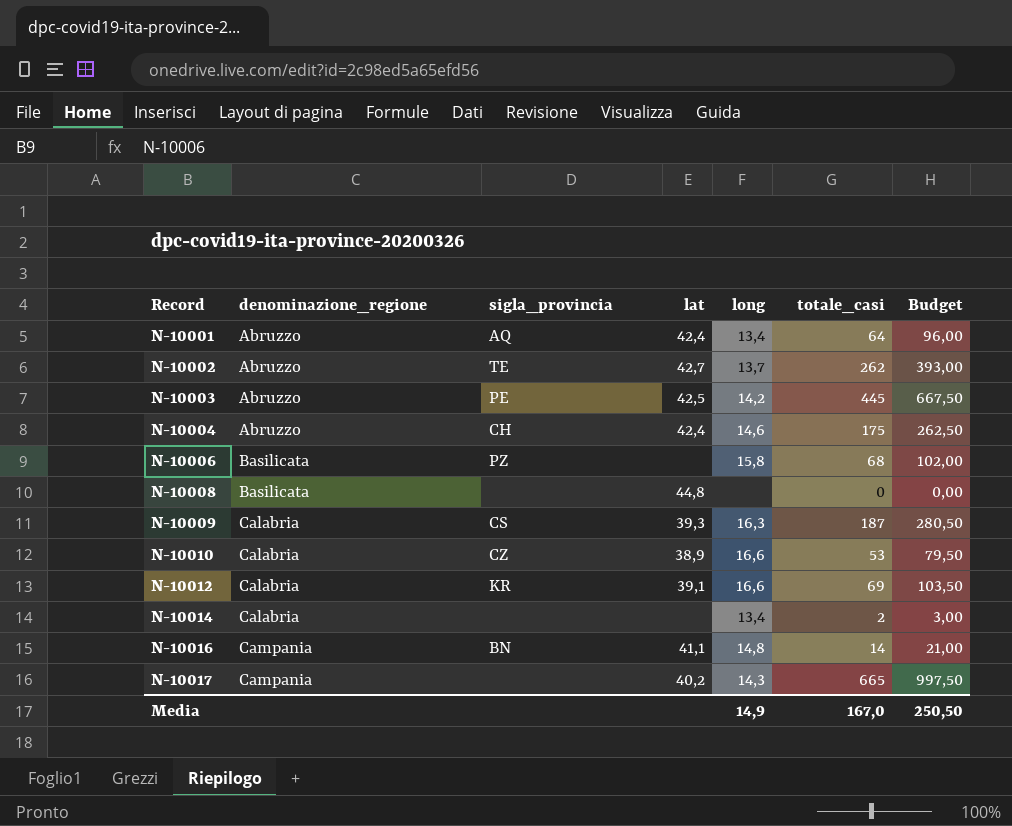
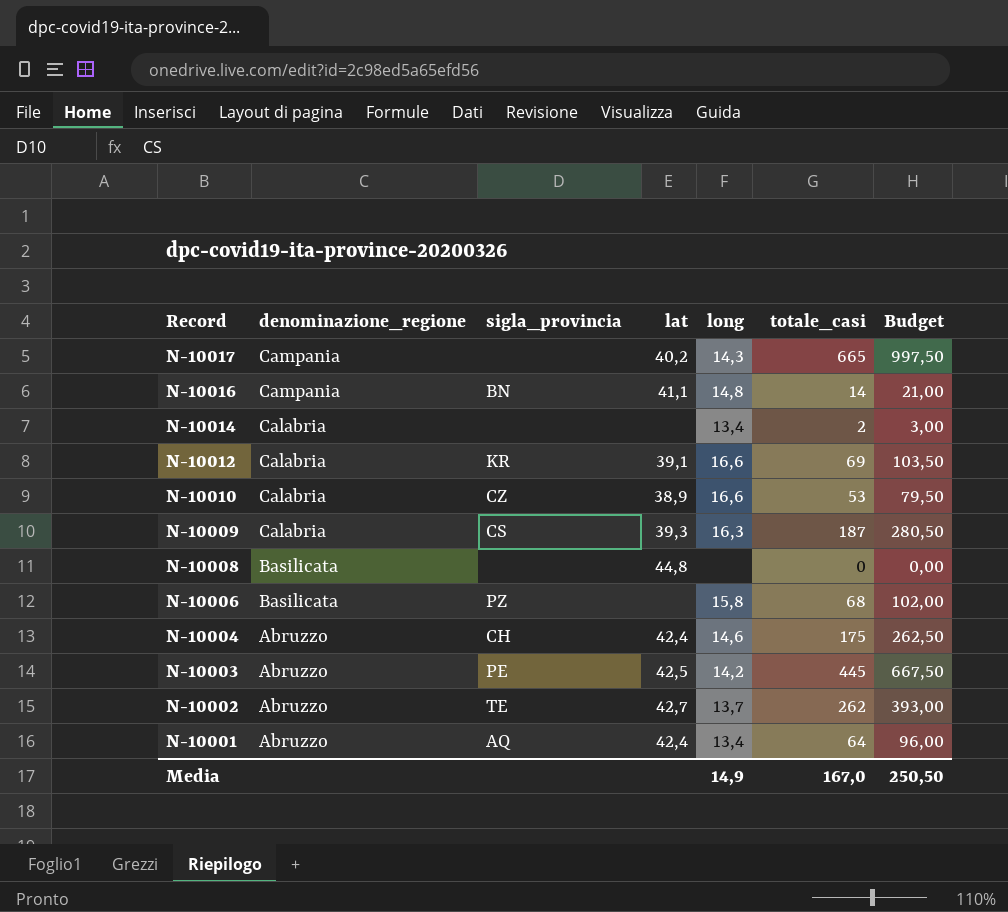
row order: Record ascending -> Record descending

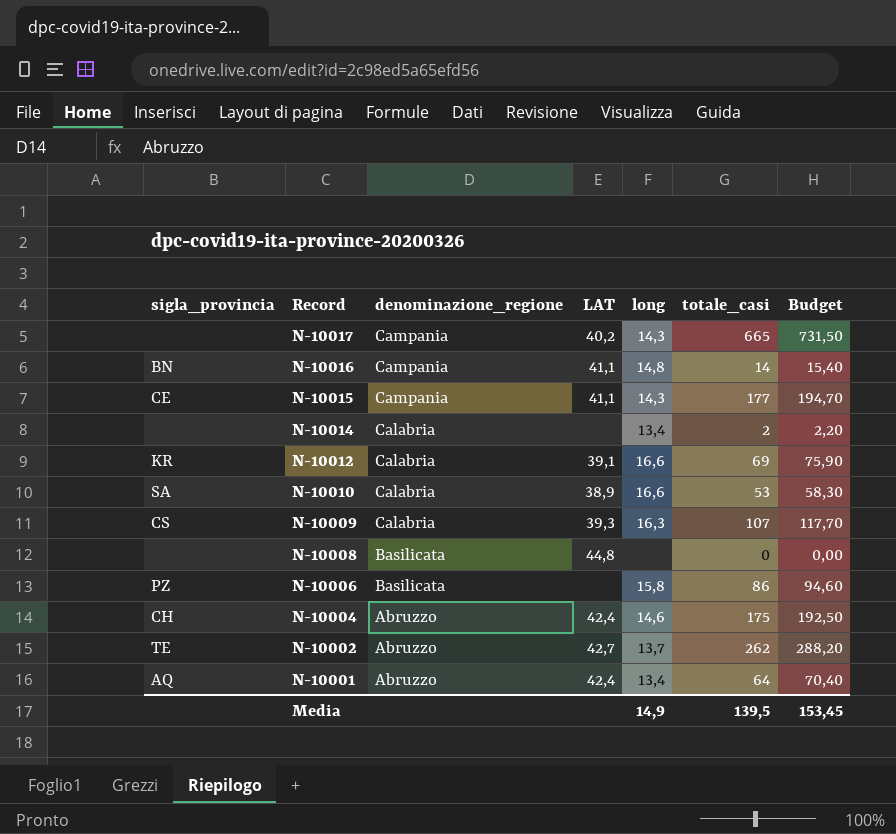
column sigla_provincia | position: 3 -> 1
column name: lat -> LAT
column Budget | formula: [totale_casi] * 1,5 -> [totale_casi] * 1,1
row N-10003: Abruzzo | PE | 42,5 | 14,2 | 445 | 667,50 -> none
row N-10015: none -> CE | Campania | 41,1 | 14,3 | 177 | 194,70
N-10010 | sigla_provincia: CZ -> SA
N-10009 | totale_casi: 187 -> 107
N-10006 | totale_casi: 68 -> 86
Media | totale_casi: 167,0 -> 139,5
Media | Budget: 250,50 -> 153,45

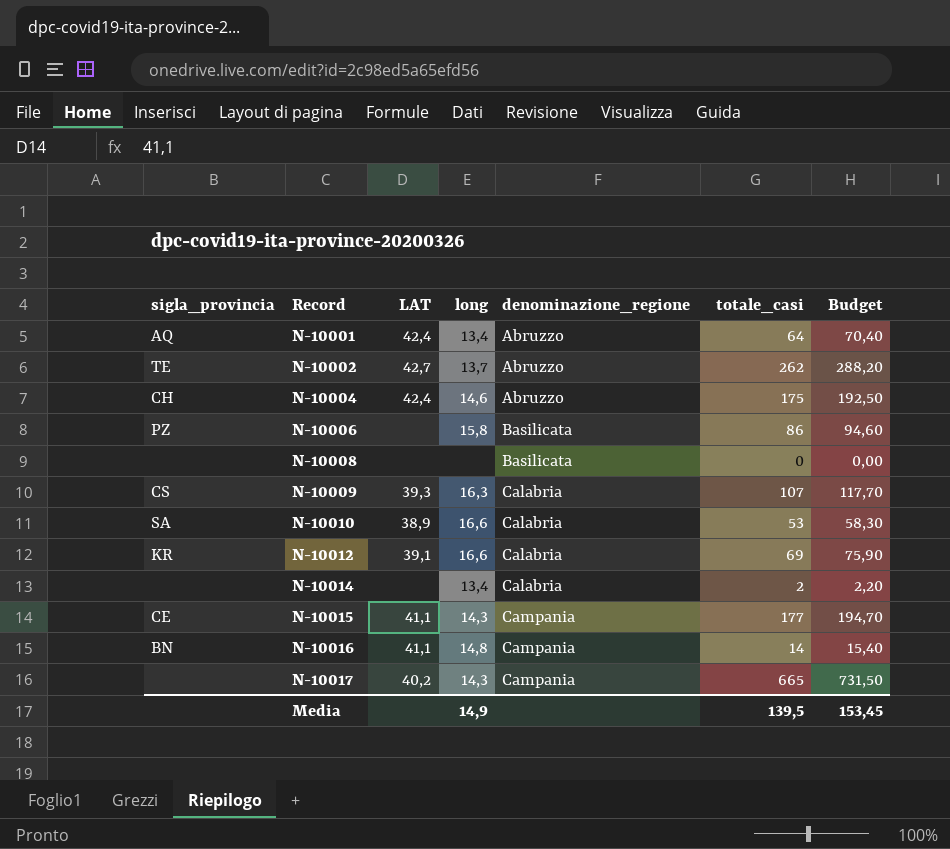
row order: Record descending -> Record ascending
column denominazione_regione | position: 3 -> 5
N-10008 | LAT: 44,8 -> none

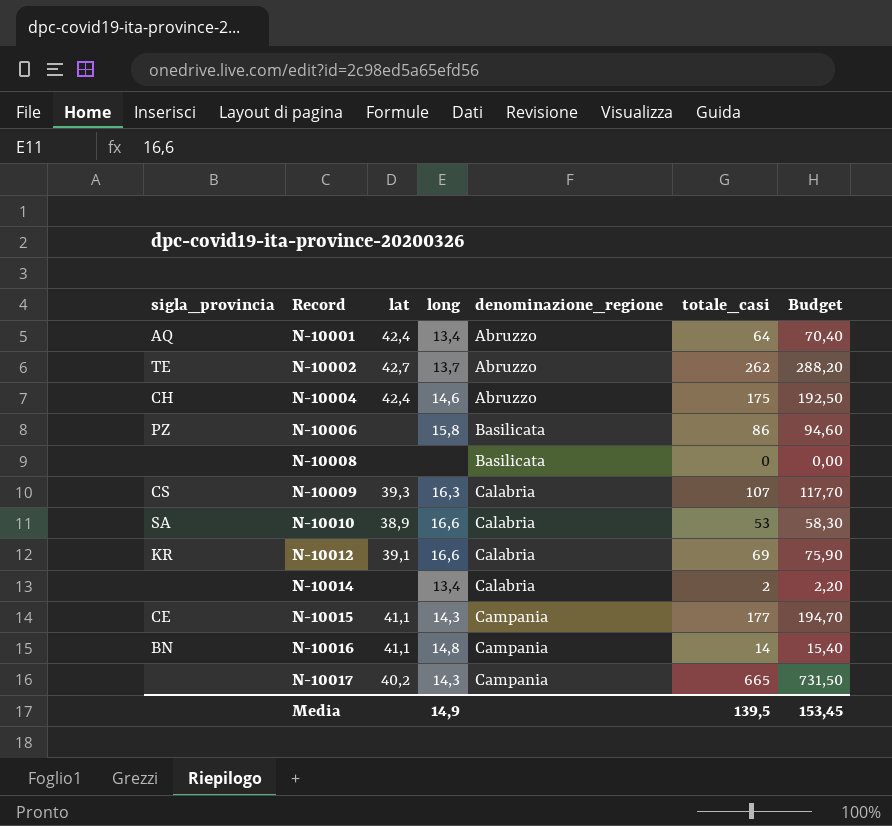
column name: LAT -> lat

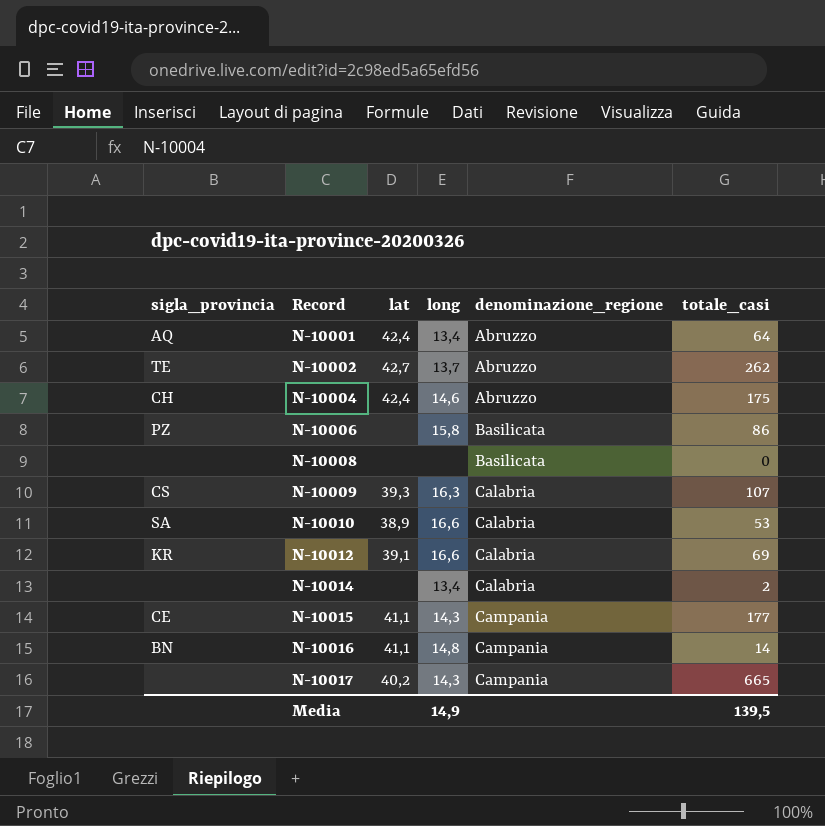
column Budget | formula: [totale_casi] * 1,1 -> none

